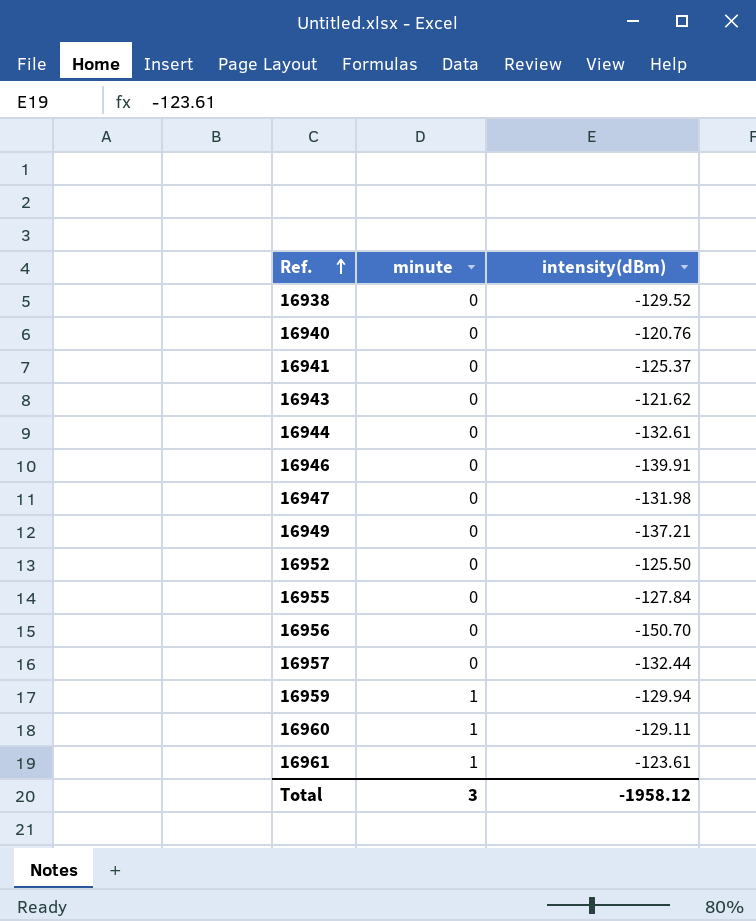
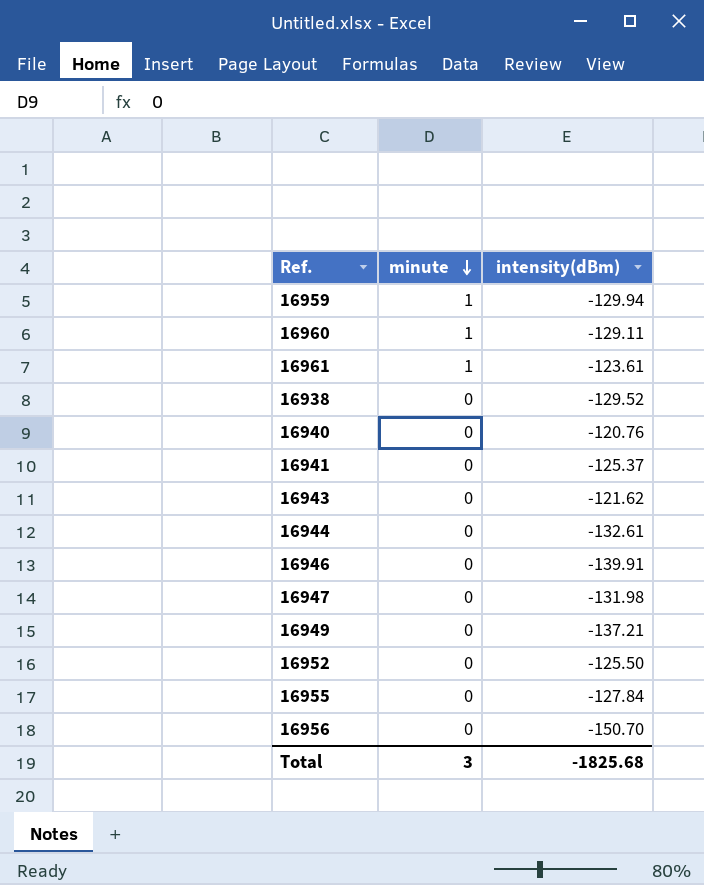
row order: Ref. ascending -> minute descending
row 16957: 0 | -132.44 -> none
Total | intensity(dBm): -1958.12 -> -1825.68

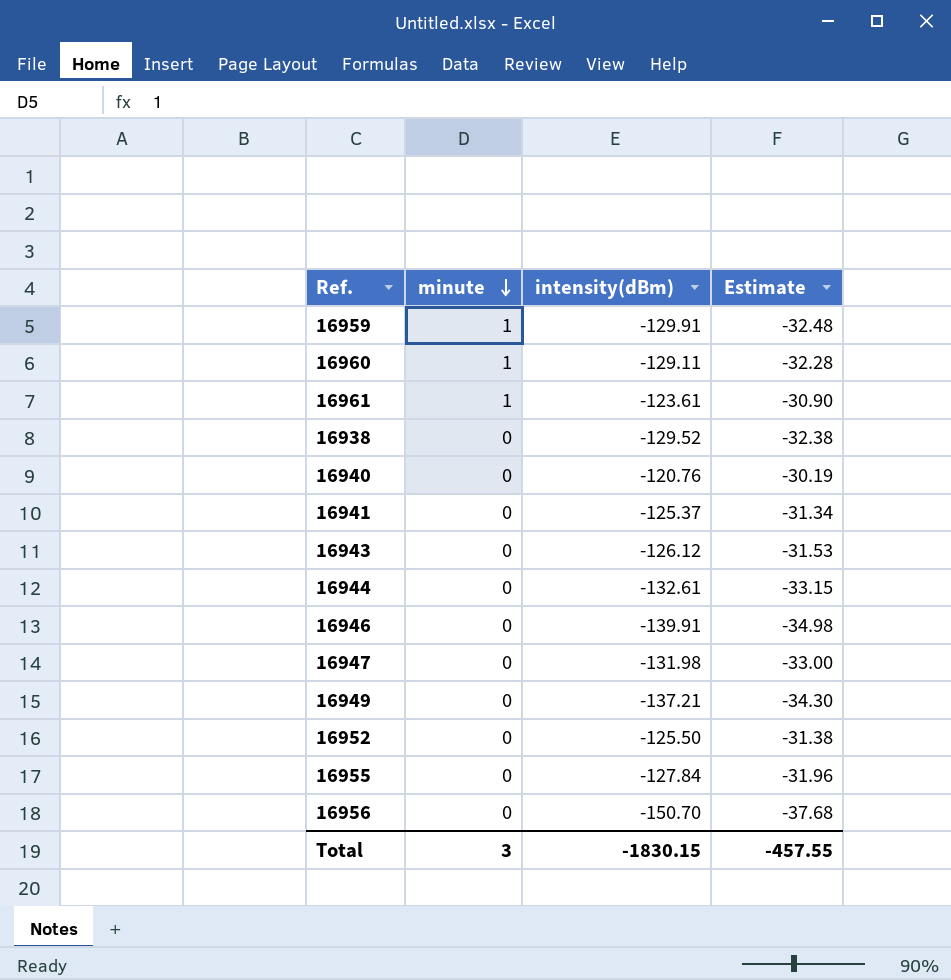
column Estimate | formula: none -> [intensity(dBm)] * 0.25
16959 | intensity(dBm): -129.94 -> -129.91
16943 | intensity(dBm): -121.62 -> -126.12
Total | intensity(dBm): -1825.68 -> -1830.15

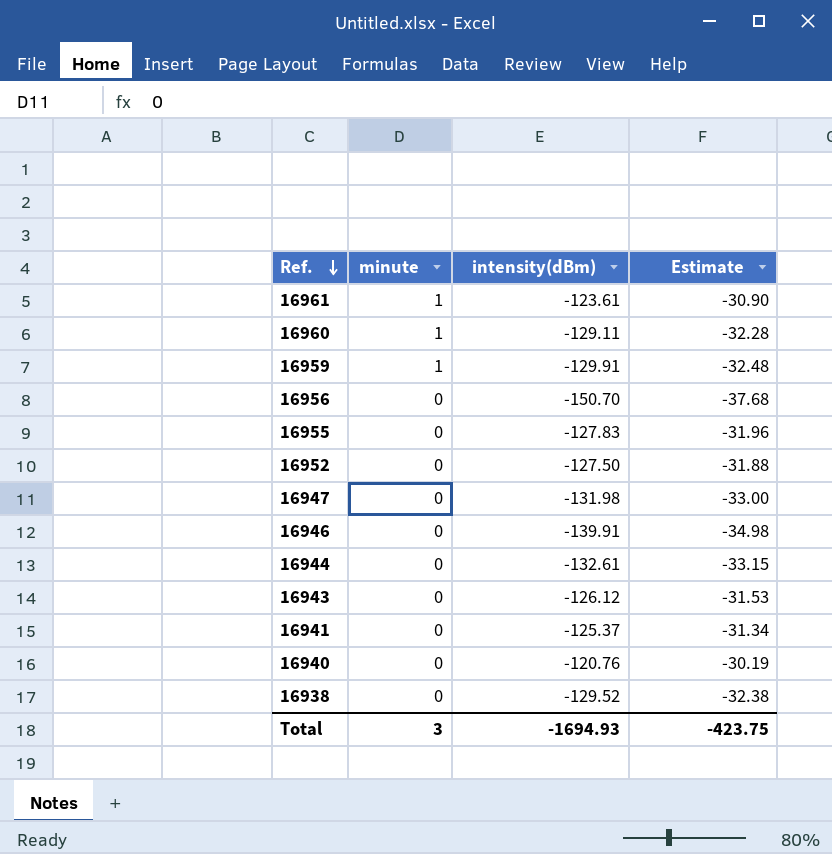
row order: minute descending -> Ref. descending
row 16949: 0 | -137.21 | -34.30 -> none
16955 | intensity(dBm): -127.84 -> -127.83
16952 | intensity(dBm): -125.50 -> -127.50
16952 | Estimate: -31.38 -> -31.88
Total | intensity(dBm): -1830.15 -> -1694.93
Total | Estimate: -457.55 -> -423.75

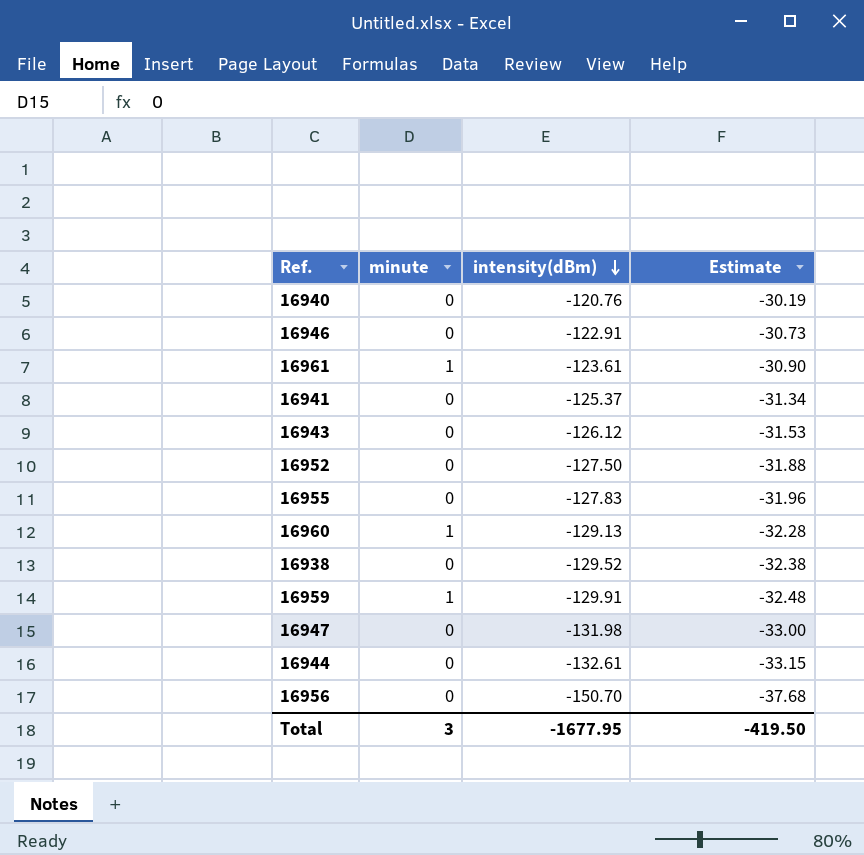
row order: Ref. descending -> intensity(dBm) descending
16946 | intensity(dBm): -139.91 -> -122.91
16946 | Estimate: -34.98 -> -30.73
16960 | intensity(dBm): -129.11 -> -129.13
Total | intensity(dBm): -1694.93 -> -1677.95
Total | Estimate: -423.75 -> -419.50

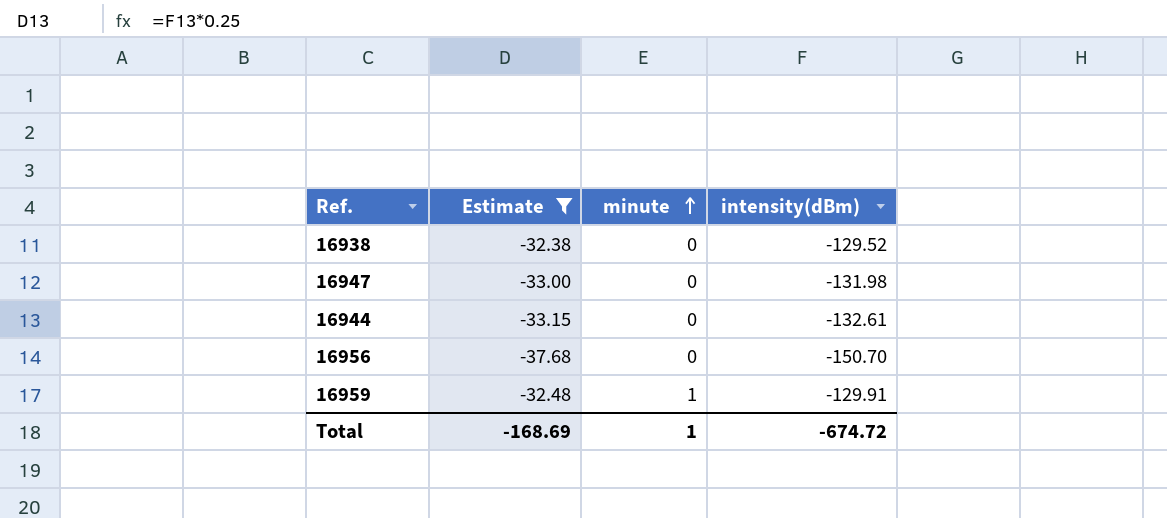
filter: none -> Estimate <= -32.38
row order: intensity(dBm) descending -> minute ascending
column Estimate | position: 4 -> 2
Total | Estimate: -419.50 -> -168.69
Total | minute: 3 -> 1
Total | intensity(dBm): -1677.95 -> -674.72

